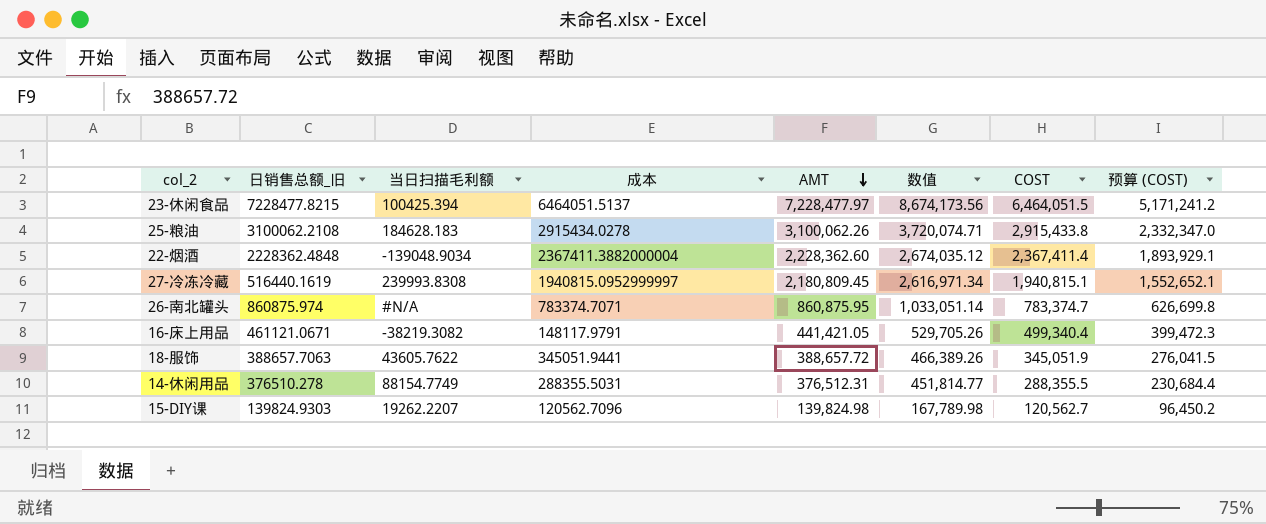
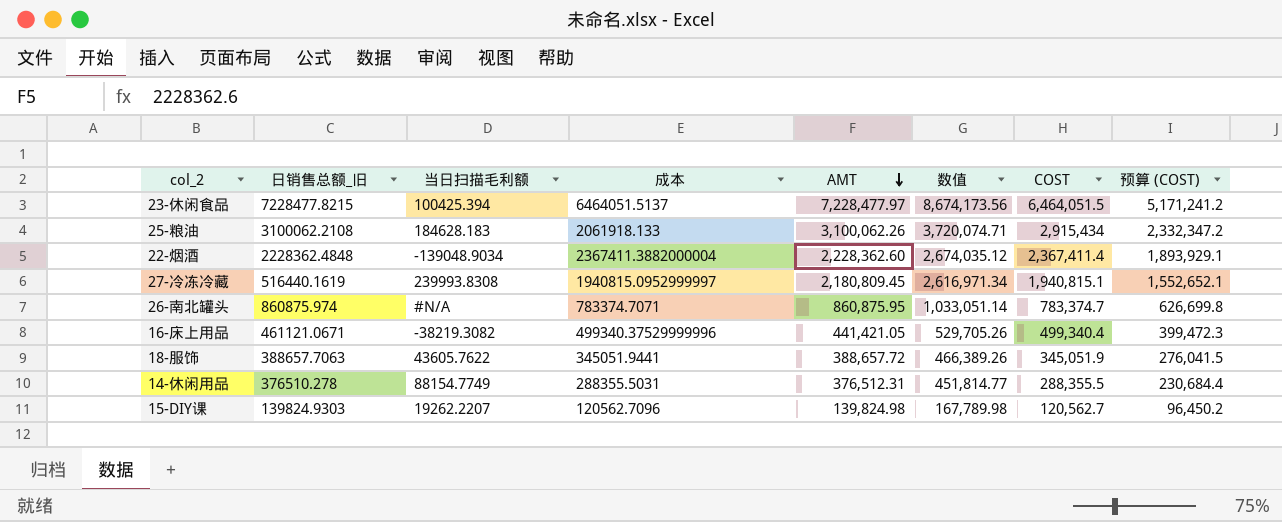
25-粮油 | 成本: 2915434.0278 -> 2061918.133
25-粮油 | COST: 2,915,433.8 -> 2,915,434
25-粮油 | 预算 (COST): 2,332,347.0 -> 2,332,347.2
16-床上用品 | 成本: 148117.9791 -> 499340.37529999996

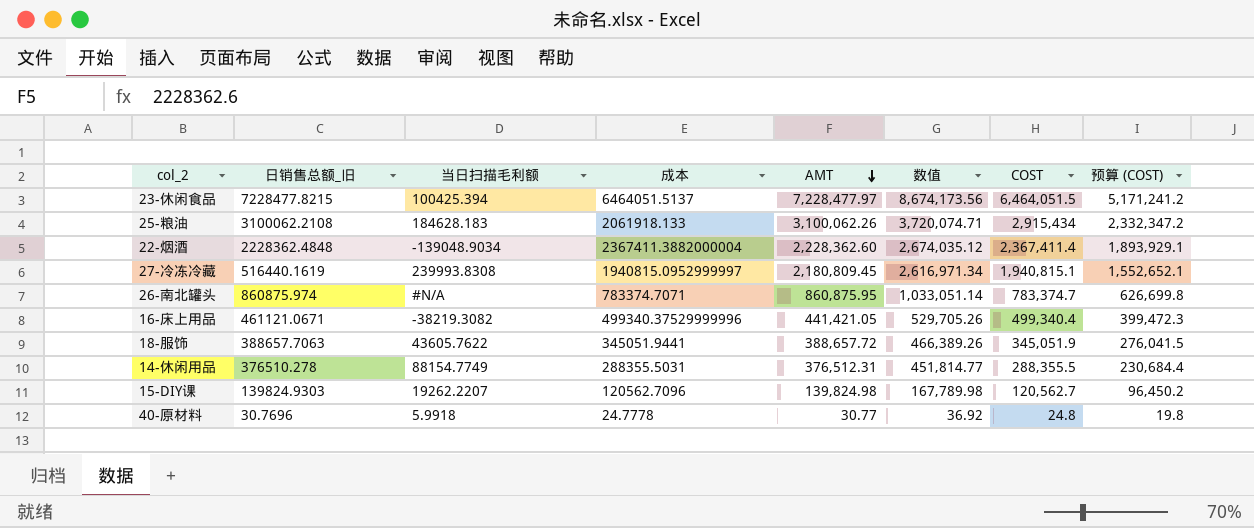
row 40-原材料: none -> 30.7696 | 5.9918 | 24.7778 | 30.77 | 36.92 | 24.8 | 19.8

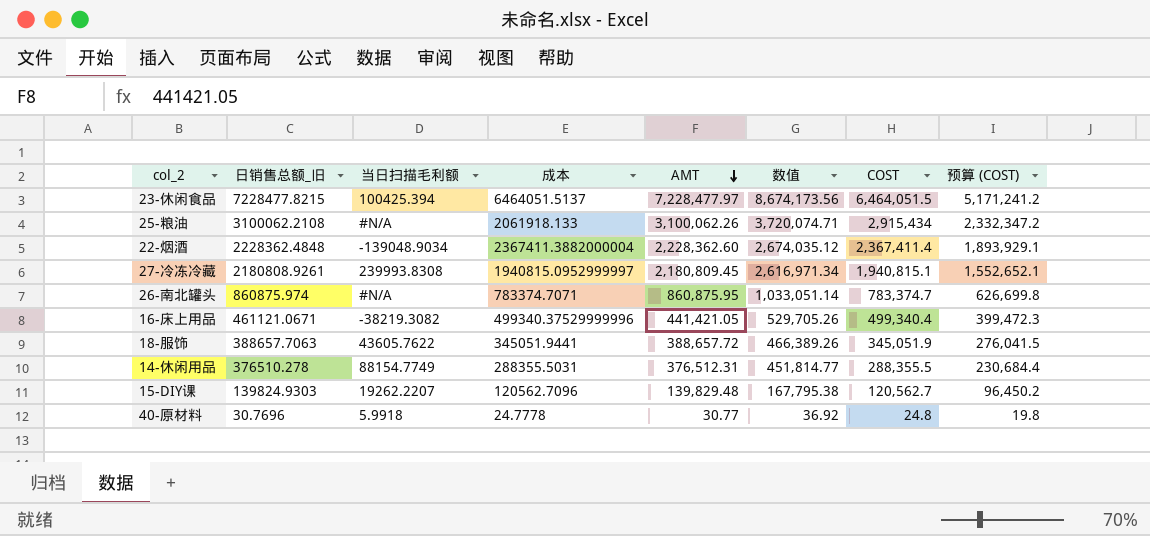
25-粮油 | 当日扫描毛利额: 184628.183 -> #N/A
27-冷冻冷藏 | 日销售总额_旧: 516440.1619 -> 2180808.9261
15-DIY课 | AMT: 139,824.98 -> 139,829.48
15-DIY课 | 数值: 167,789.98 -> 167,795.38

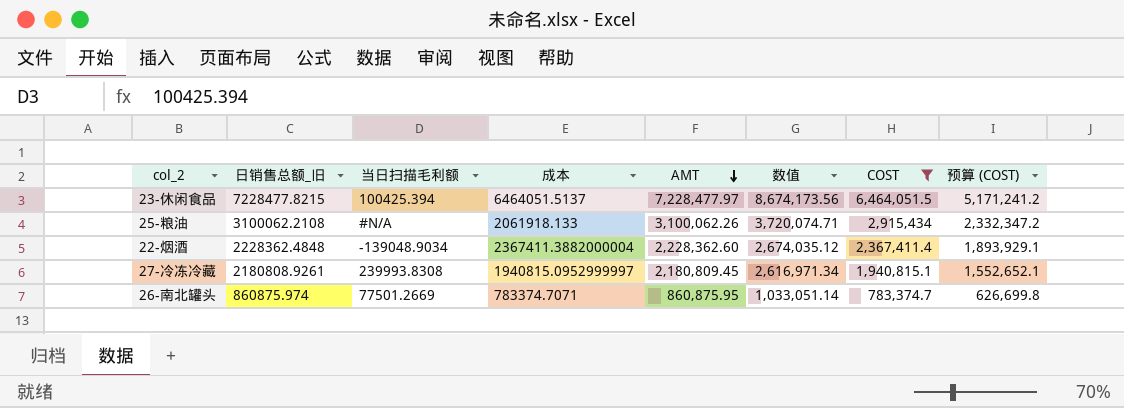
filter: none -> COST >= 783,374.7
26-南北罐头 | 当日扫描毛利额: #N/A -> 77501.2669

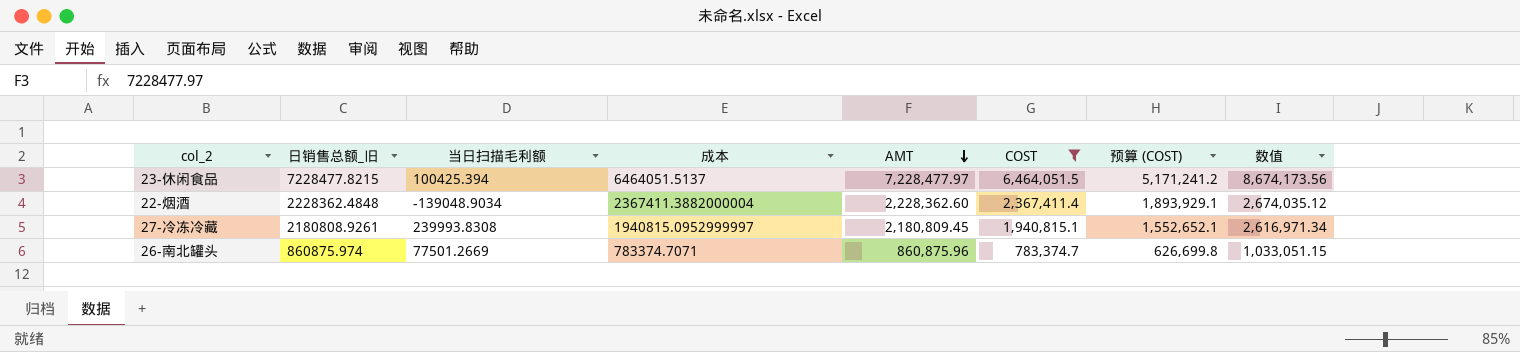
column 数值 | position: 6 -> 8
row 25-粮油: 3100062.2108 | #N/A | 2061918.133 | 3,100,062.26 | 3,720,074.71 | 2,915,434 | 2,332,347.2 -> none
26-南北罐头 | AMT: 860,875.95 -> 860,875.96
26-南北罐头 | 数值: 1,033,051.14 -> 1,033,051.15

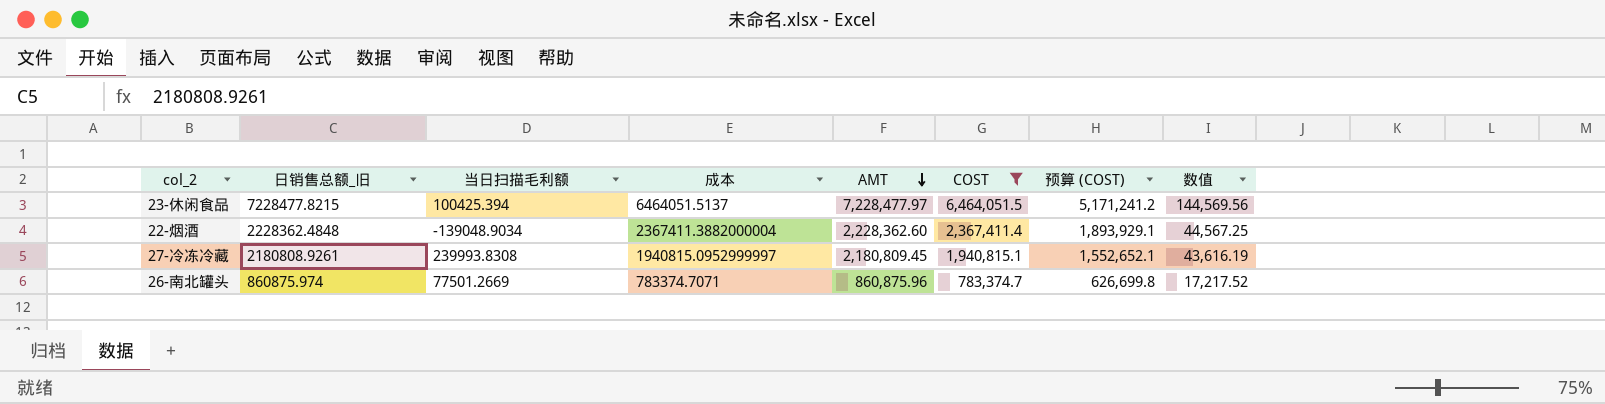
column 数值 | formula: [AMT] * 1.2 -> [AMT] * 0.02

